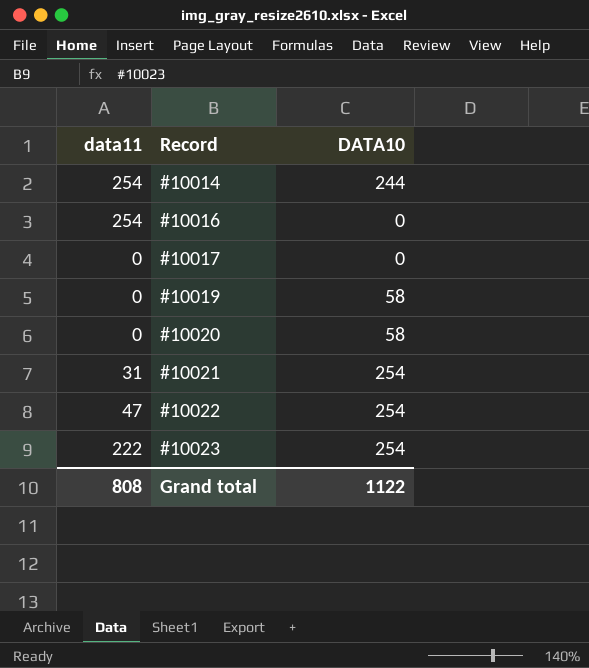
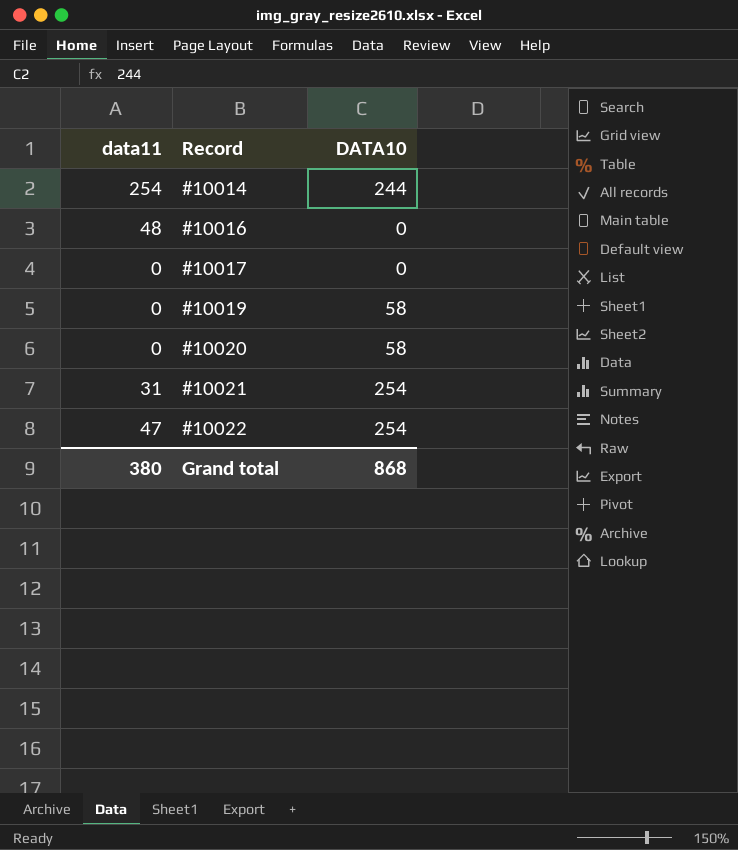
row #10023: 222 | 254 -> none
#10016 | data11: 254 -> 48
Grand total | data11: 808 -> 380
Grand total | DATA10: 1122 -> 868

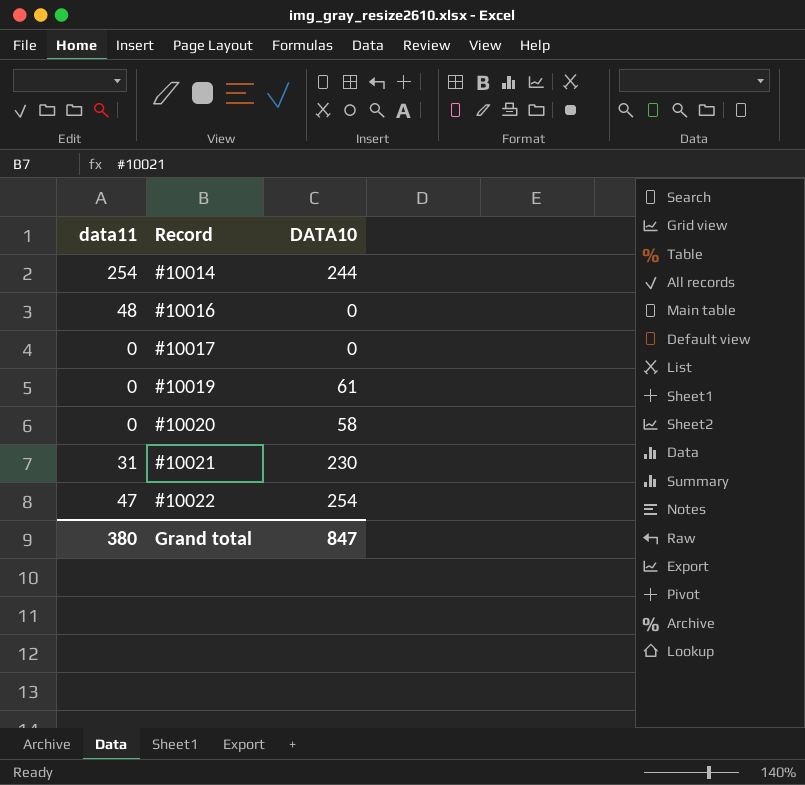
#10019 | DATA10: 58 -> 61
#10021 | DATA10: 254 -> 230
Grand total | DATA10: 868 -> 847

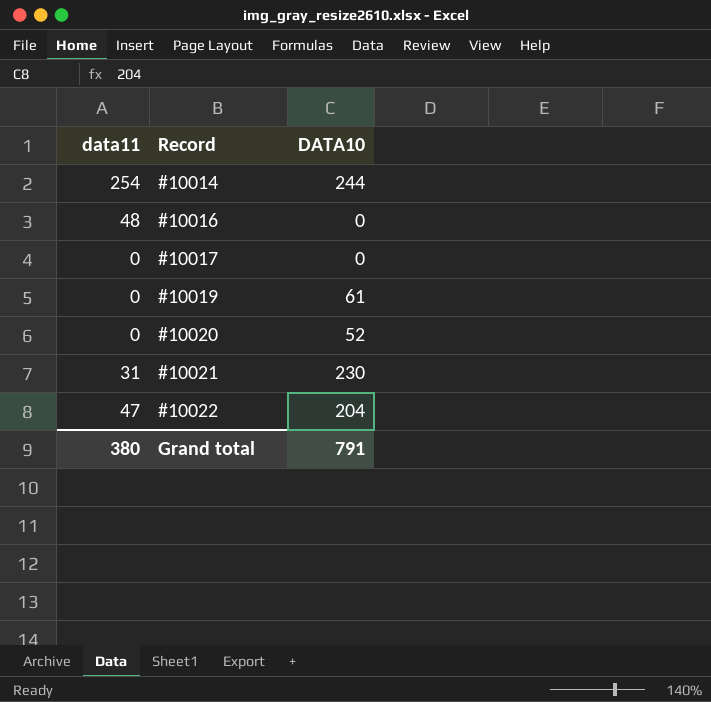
#10020 | DATA10: 58 -> 52
#10022 | DATA10: 254 -> 204
Grand total | DATA10: 847 -> 791

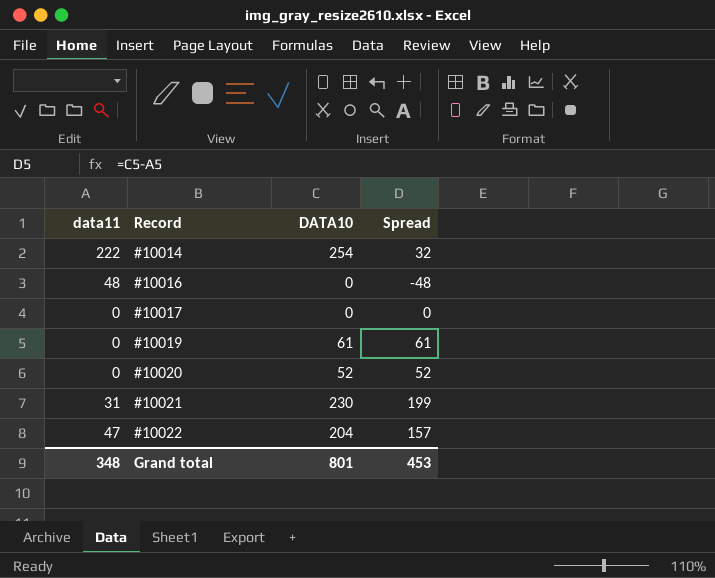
column Spread | formula: none -> [DATA10] - [data11]
#10014 | data11: 254 -> 222
#10014 | DATA10: 244 -> 254
Grand total | data11: 380 -> 348
Grand total | DATA10: 791 -> 801

